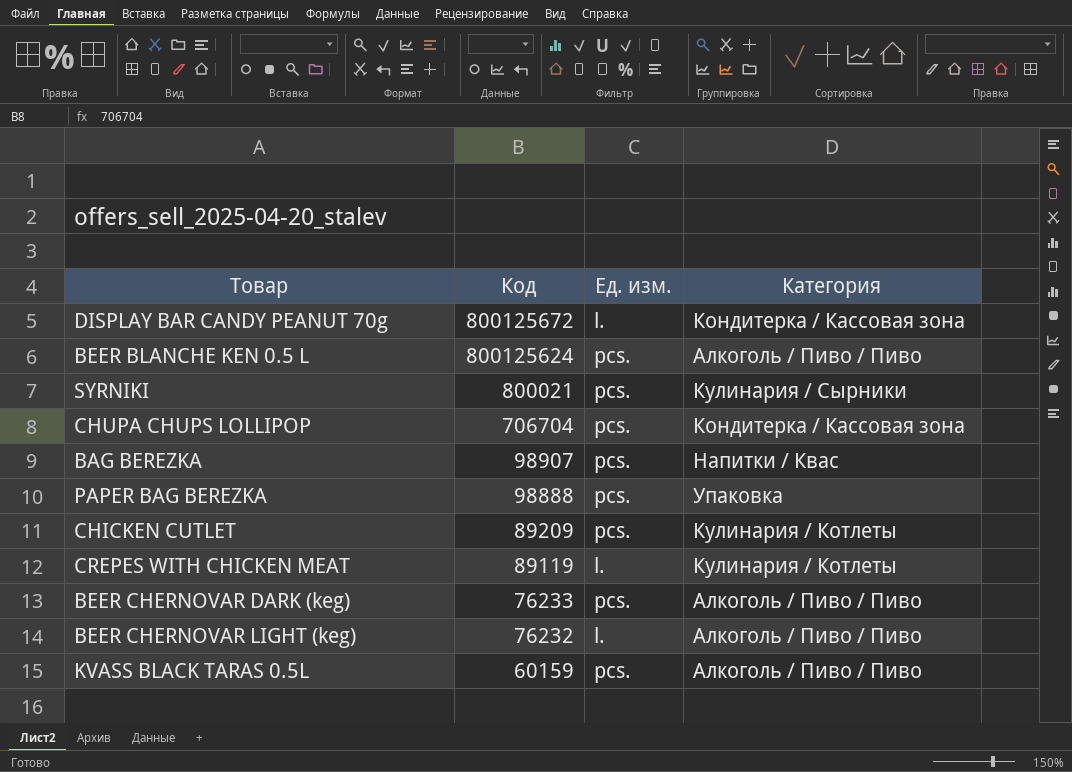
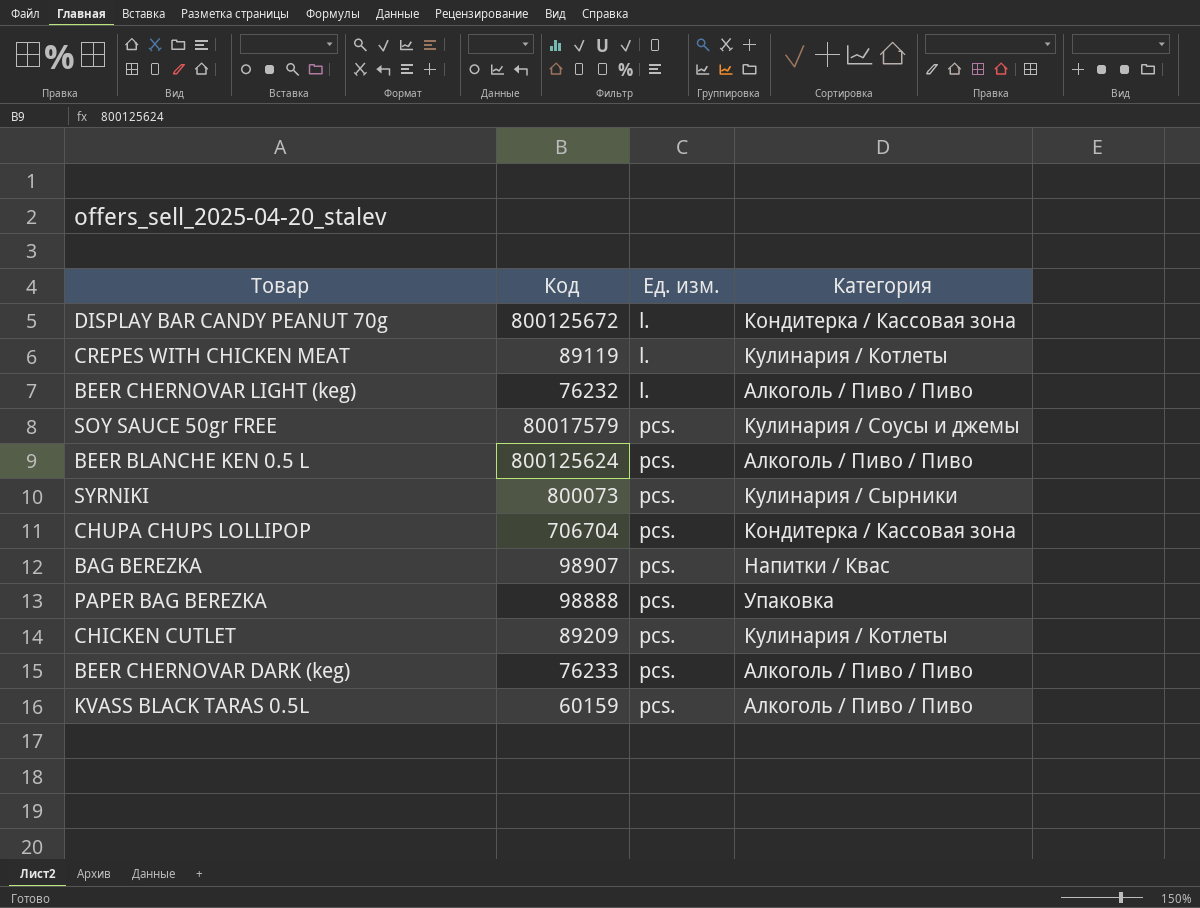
row order: Код descending -> Ед. изм. ascending
row SOY SAUCE 50gr FREE: none -> 80017579 | pcs. | Кулинария / Соусы и джемы
SYRNIKI | Код: 800021 -> 800073

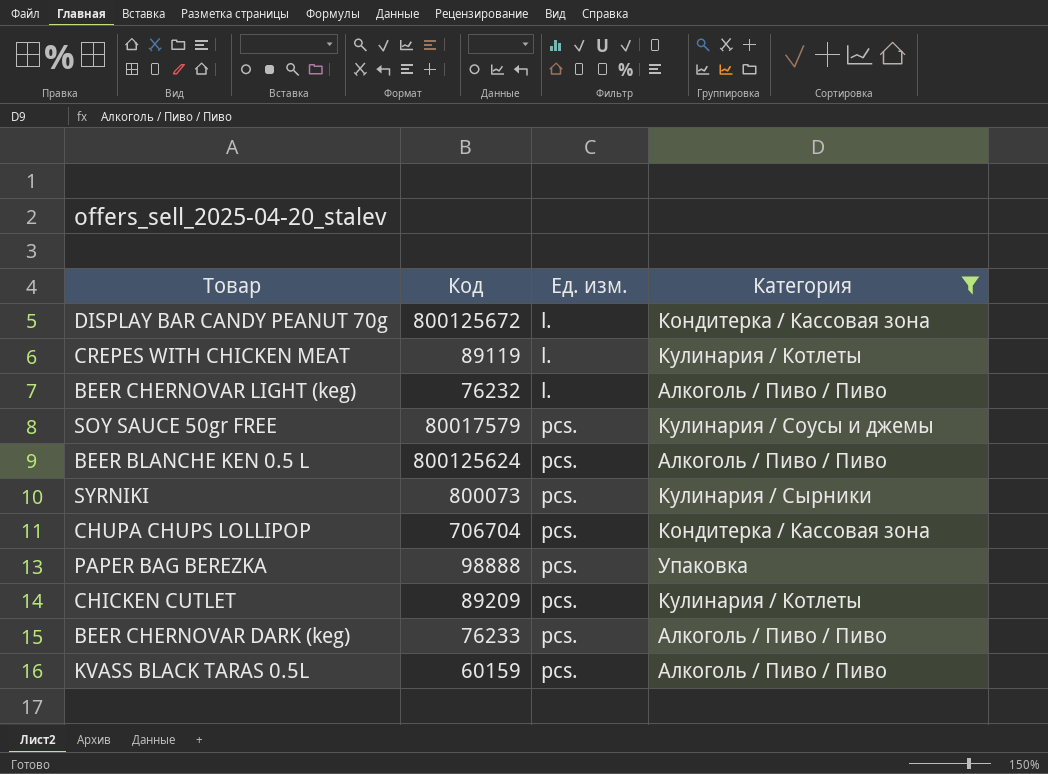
filter: none -> Категория != Напитки / Квас

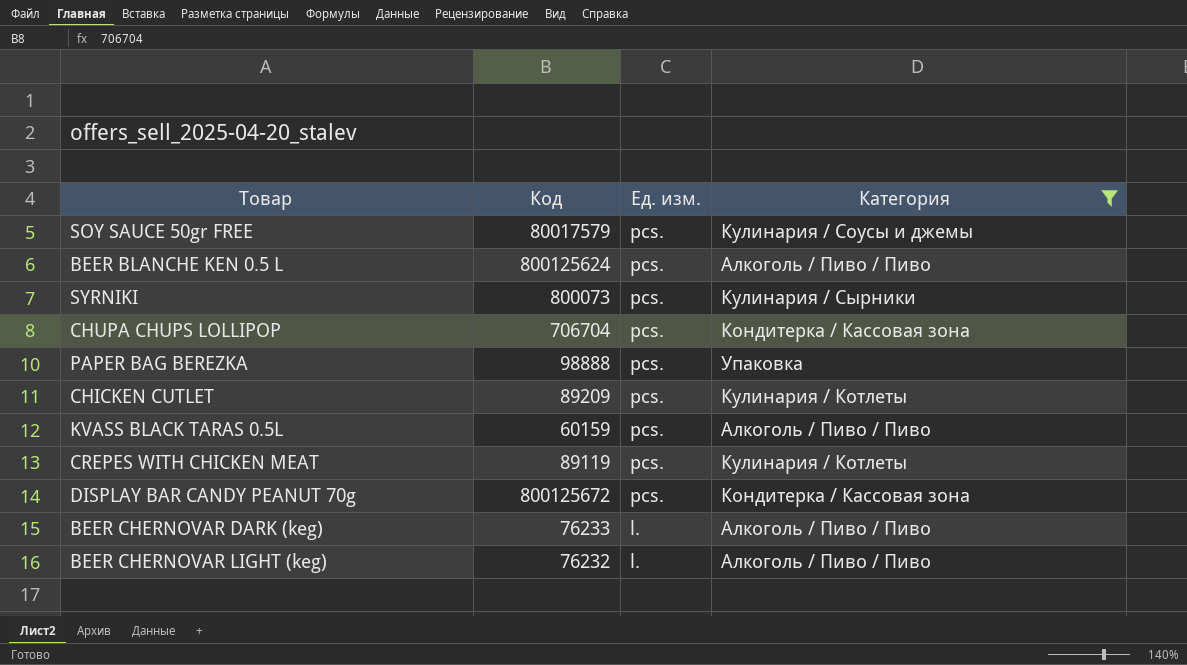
row order: Ед. изм. ascending -> Ед. изм. descending
CREPES WITH CHICKEN MEAT | Ед. изм.: l. -> pcs.
DISPLAY BAR CANDY PEANUT 70g | Ед. изм.: l. -> pcs.
BEER CHERNOVAR DARK (keg) | Ед. изм.: pcs. -> l.

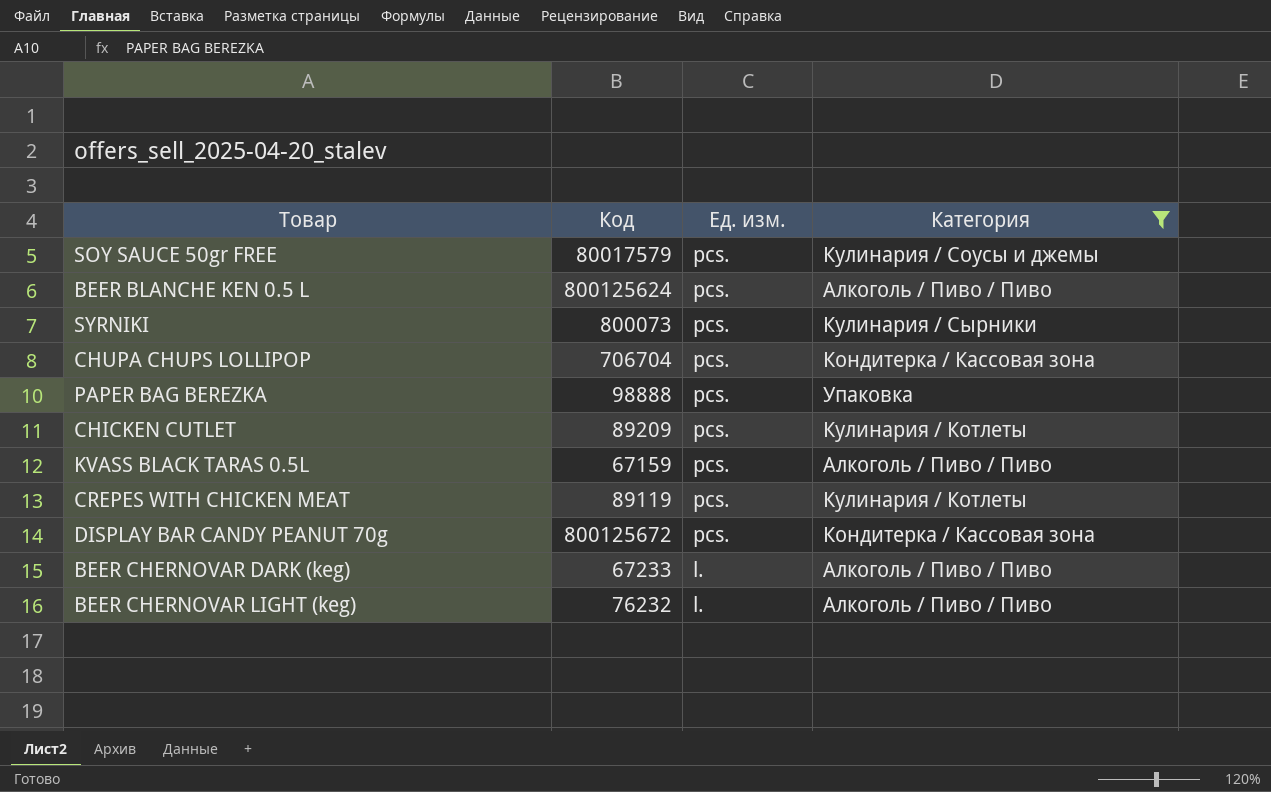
KVASS BLACK TARAS 0.5L | Код: 60159 -> 67159
BEER CHERNOVAR DARK (keg) | Код: 76233 -> 67233

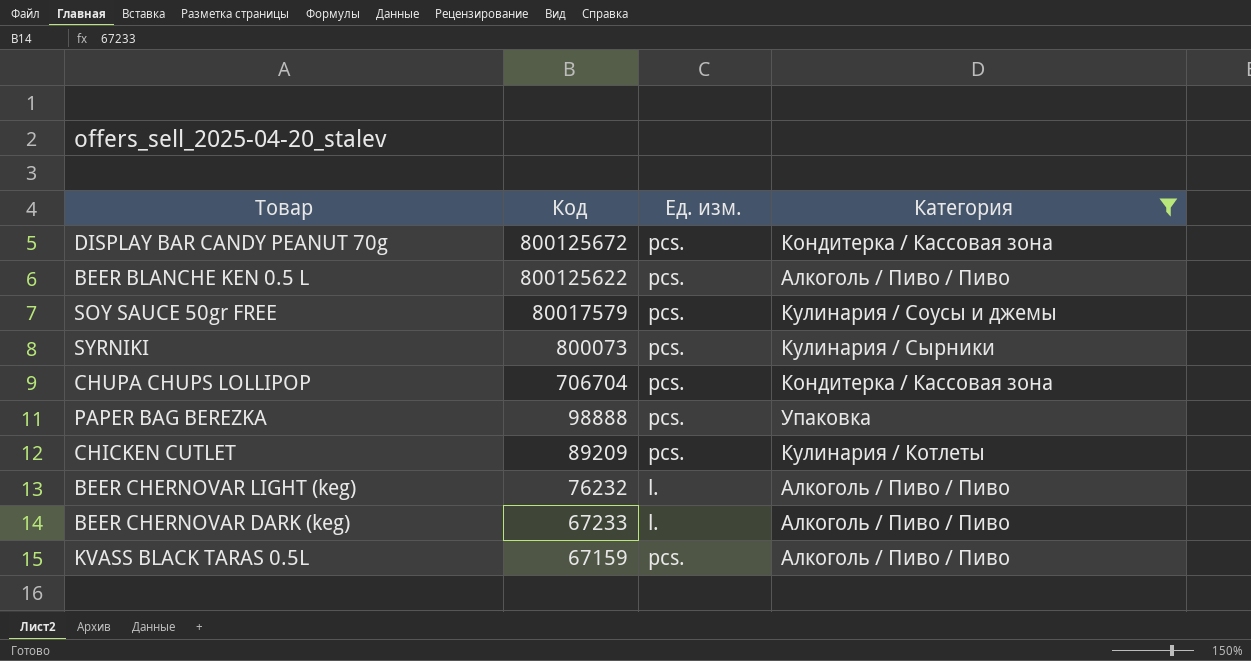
row order: Ед. изм. descending -> Код descending
row CREPES WITH CHICKEN MEAT: 89119 | pcs. | Кулинария / Котлеты -> none
BEER BLANCHE KEN 0.5 L | Код: 800125624 -> 800125622

